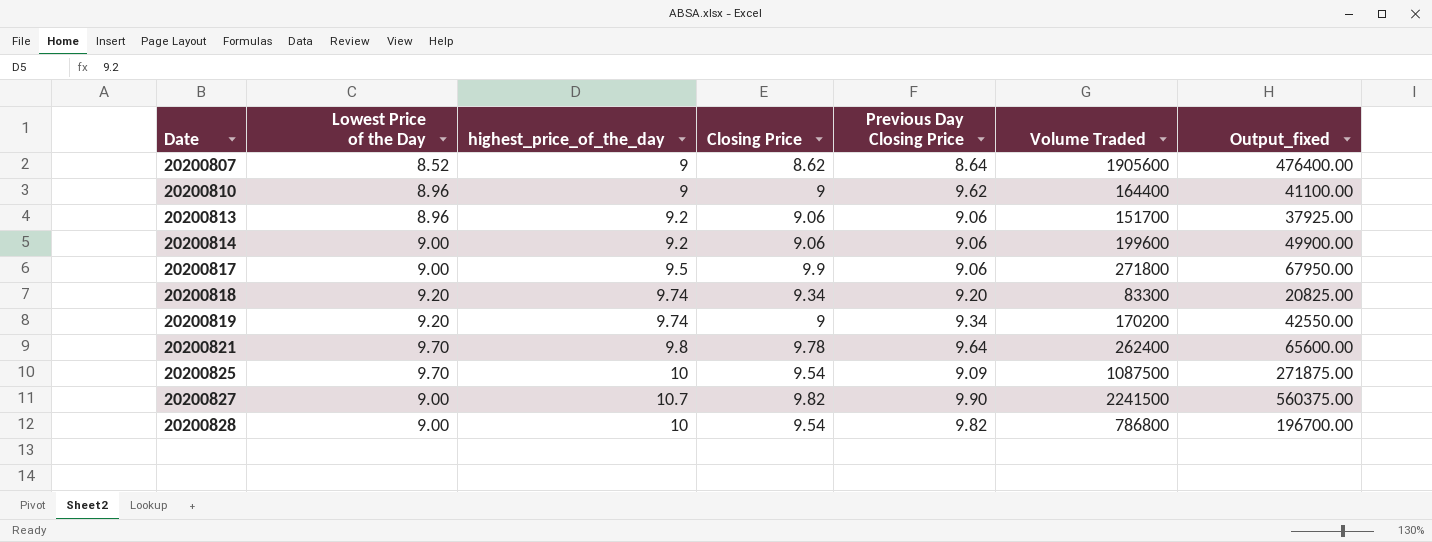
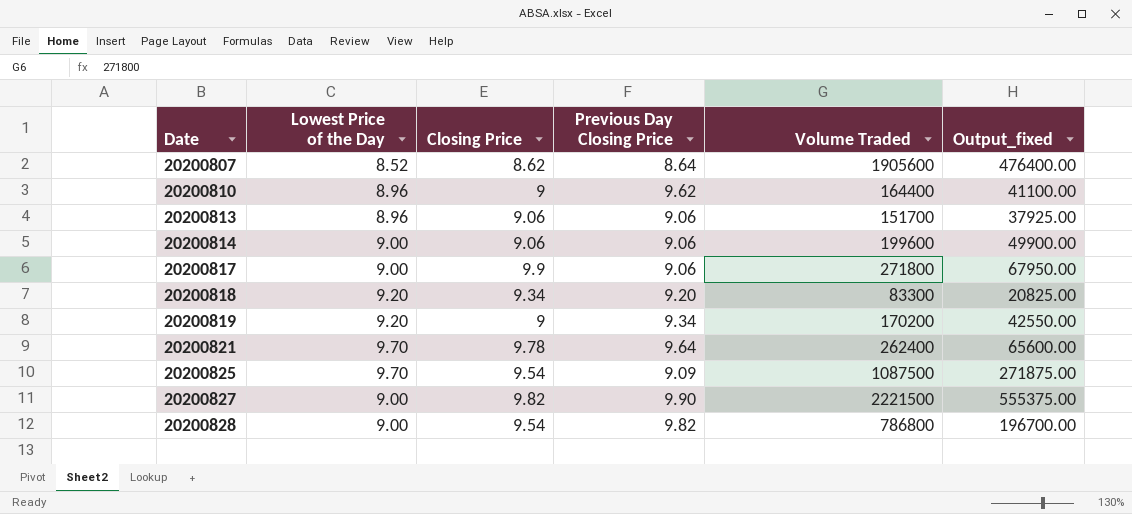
column highest_price_of_the_day | position: 3 -> none
20200827 | Volume Traded: 2241500 -> 2221500
20200827 | Output_fixed: 560375.00 -> 555375.00

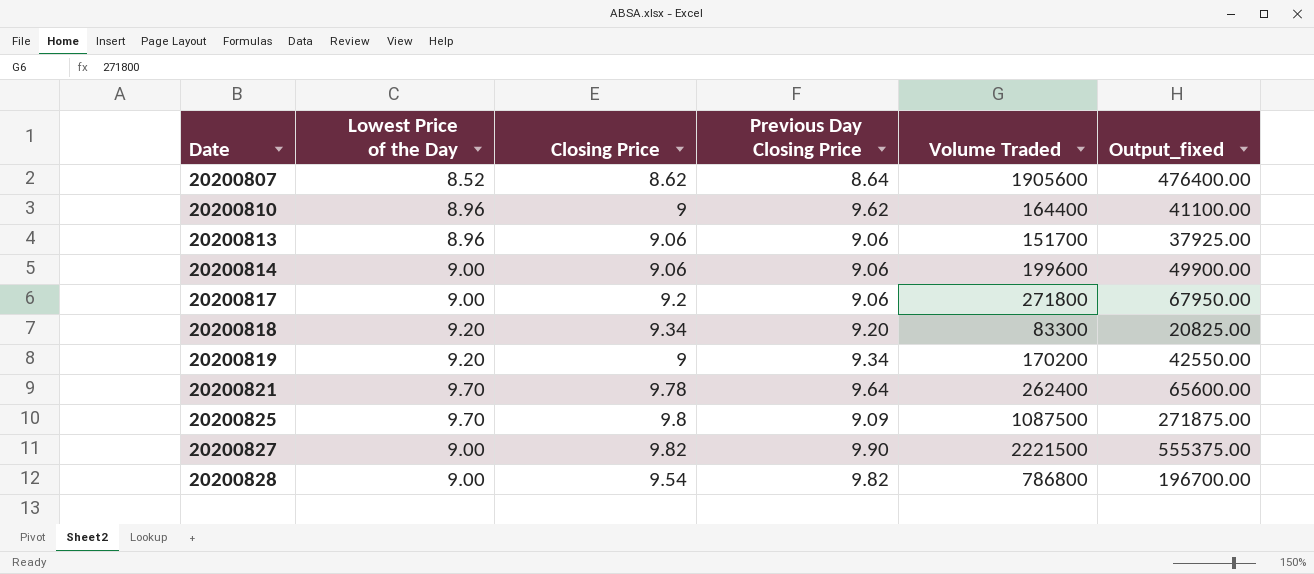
20200817 | Closing Price: 9.9 -> 9.2
20200825 | Closing Price: 9.54 -> 9.8

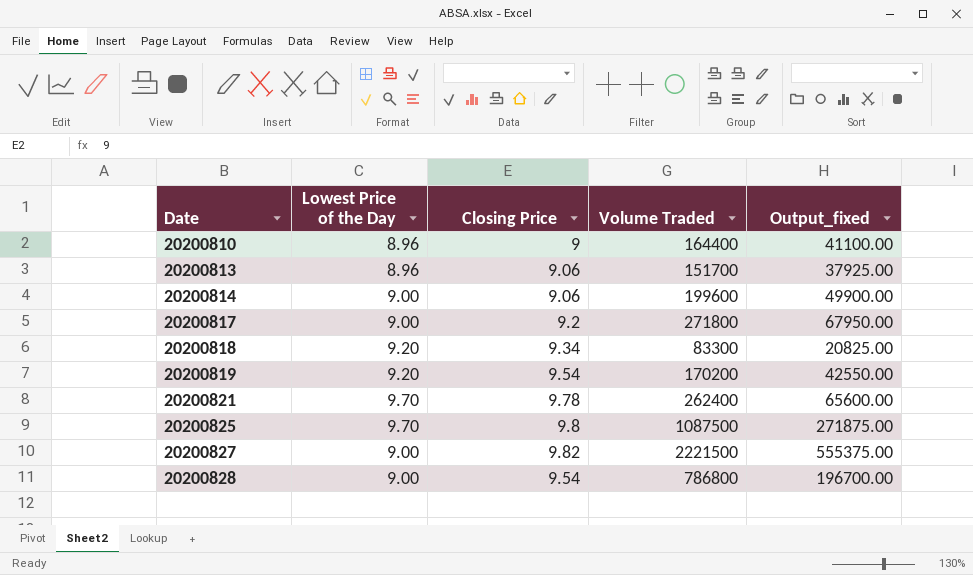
column Previous Day Closing Price | position: 4 -> none
row 20200807: 8.52 | 8.62 | 8.64 | 1905600 | 476400.00 -> none
20200819 | Closing Price: 9 -> 9.54

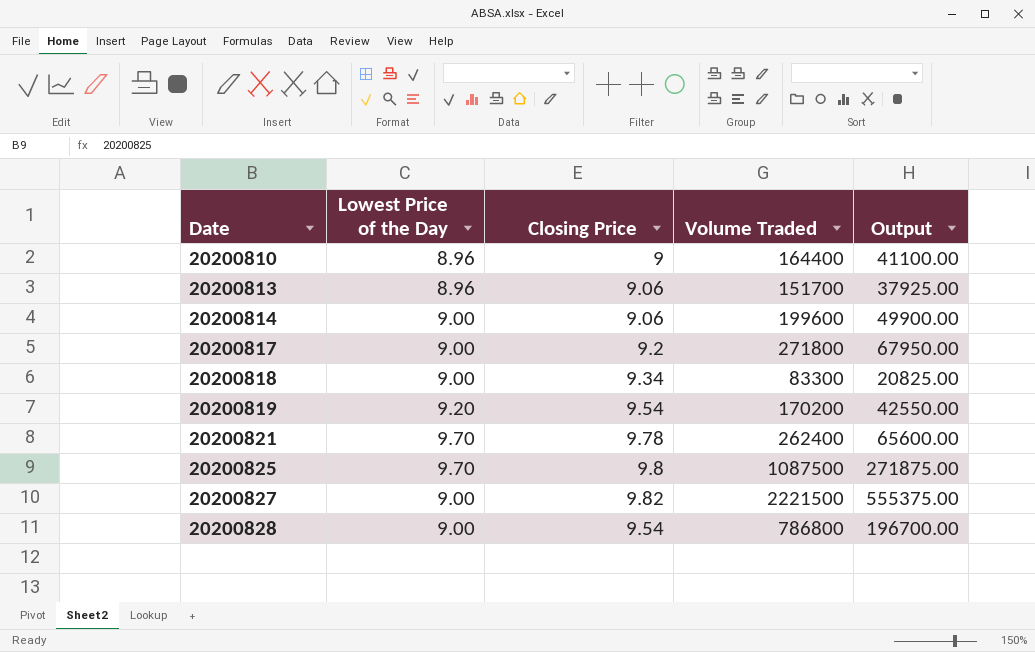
column name: Output_fixed -> Output
20200818 | Lowest Price of the Day: 9.20 -> 9.00

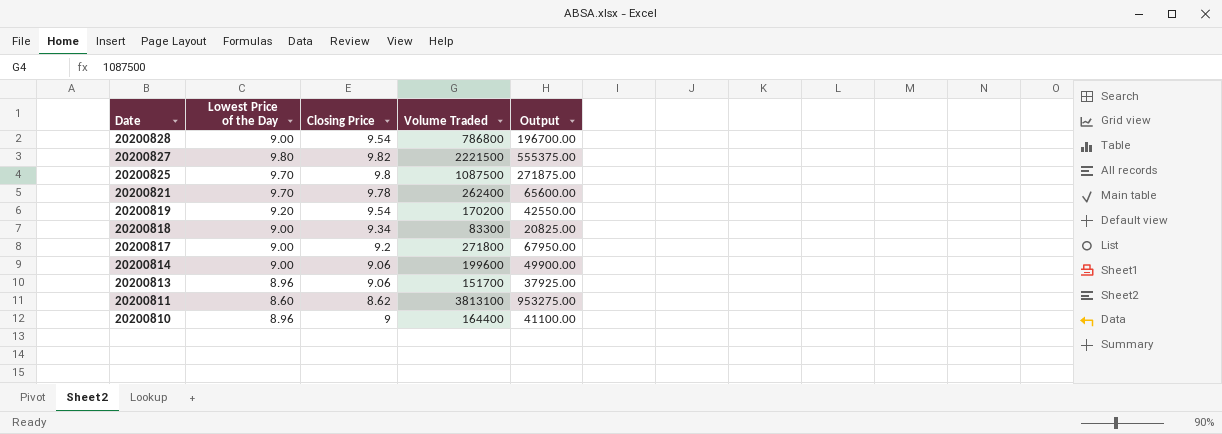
row order: Date ascending -> Date descending
20200827 | Lowest Price of the Day: 9.00 -> 9.80
row 20200811: none -> 8.60 | 8.62 | 3813100 | 953275.00

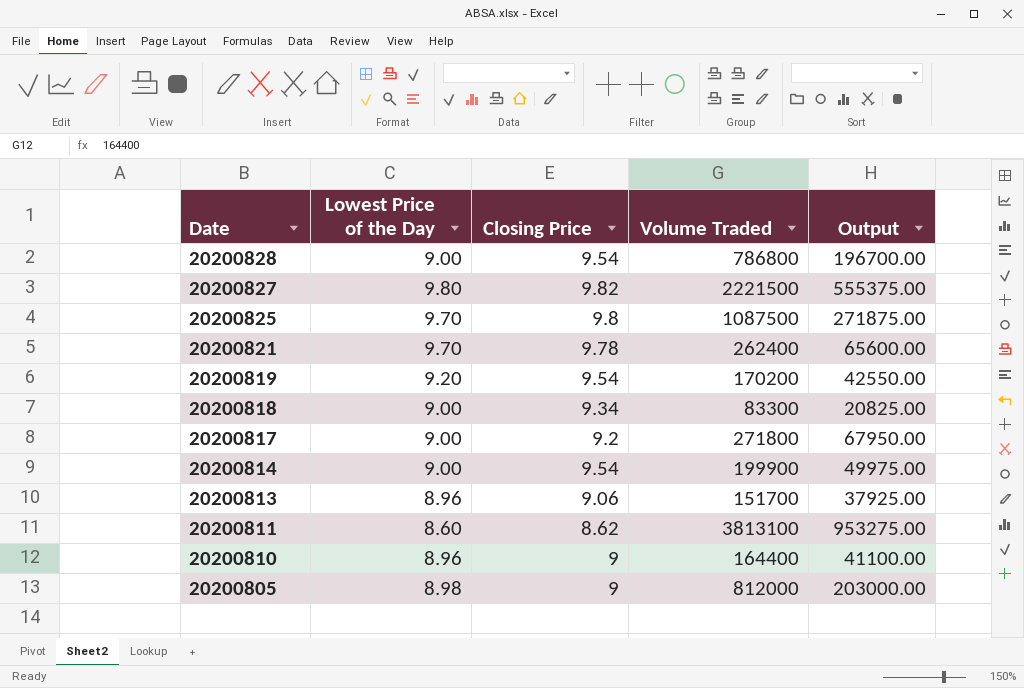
20200814 | Closing Price: 9.06 -> 9.54
20200814 | Volume Traded: 199600 -> 199900
20200814 | Output: 49900.00 -> 49975.00
row 20200805: none -> 8.98 | 9 | 812000 | 203000.00

